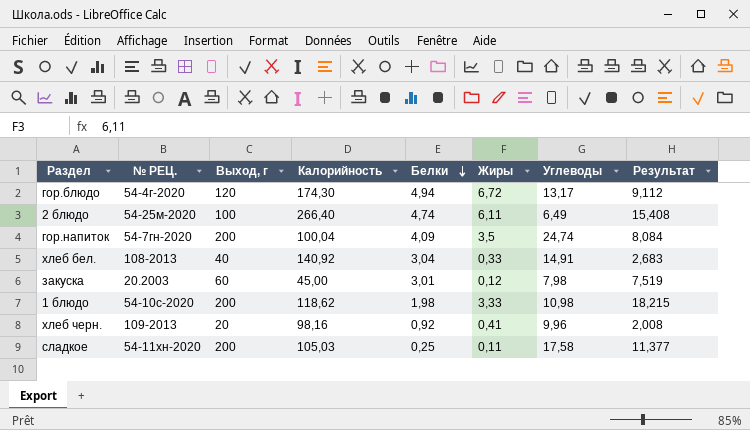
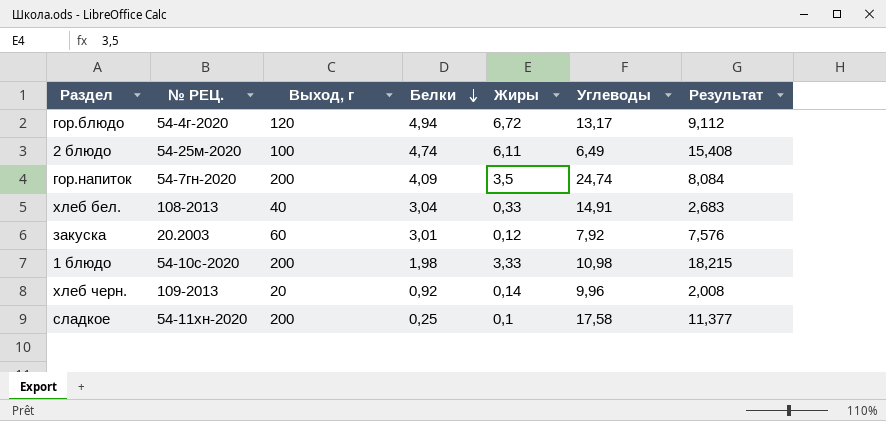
column Калорийность | position: 4 -> none
закуска | Углеводы: 7,98 -> 7,92
закуска | Результат: 7,519 -> 7,576
хлеб черн. | Жиры: 0,41 -> 0,14
сладкое | Жиры: 0,11 -> 0,1

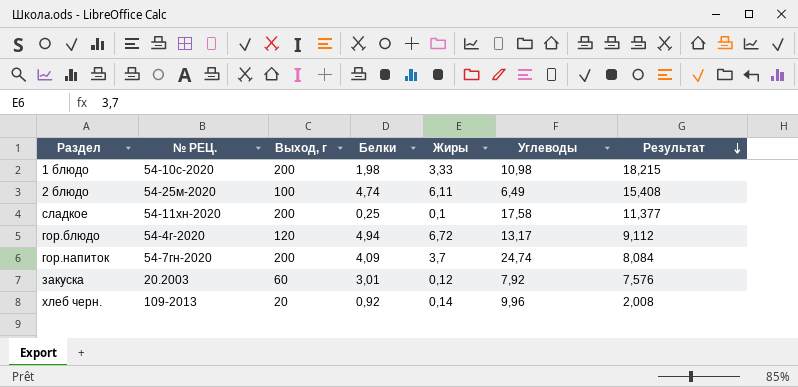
row order: Белки descending -> Результат descending
row хлеб бел.: 108-2013 | 40 | 3,04 | 0,33 | 14,91 | 2,683 -> none
гор.напиток | Жиры: 3,5 -> 3,7

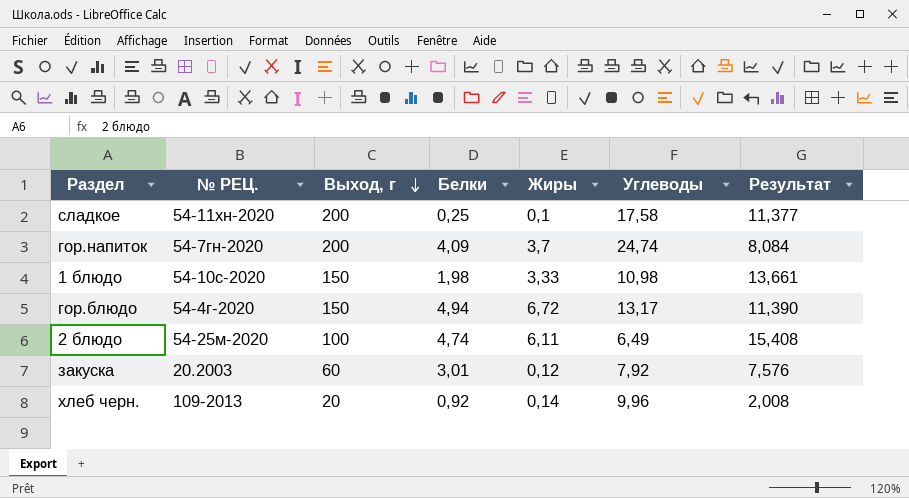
row order: Результат descending -> Выход, г descending
1 блюдо | Выход, г: 200 -> 150
1 блюдо | Результат: 18,215 -> 13,661
гор.блюдо | Выход, г: 120 -> 150
гор.блюдо | Результат: 9,112 -> 11,390

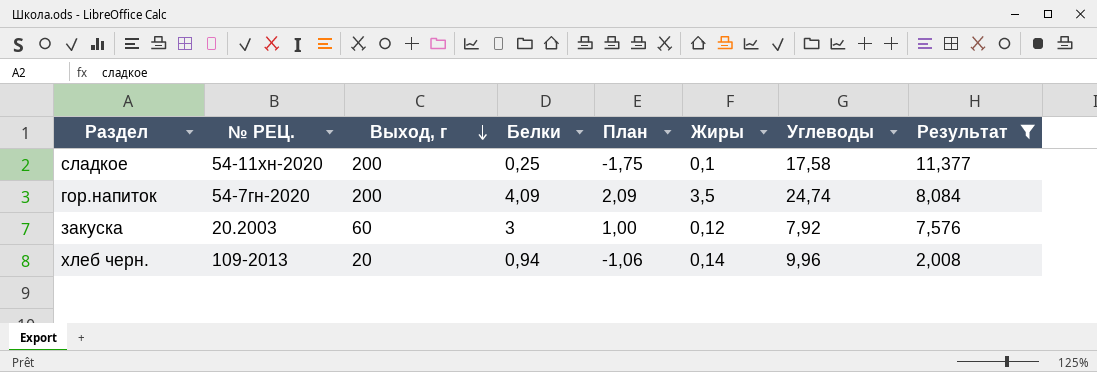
filter: none -> Результат <= 11,377
column План | formula: none -> [Белки] - 2
гор.напиток | Жиры: 3,7 -> 3,5
закуска | Белки: 3,01 -> 3
хлеб черн. | Белки: 0,92 -> 0,94

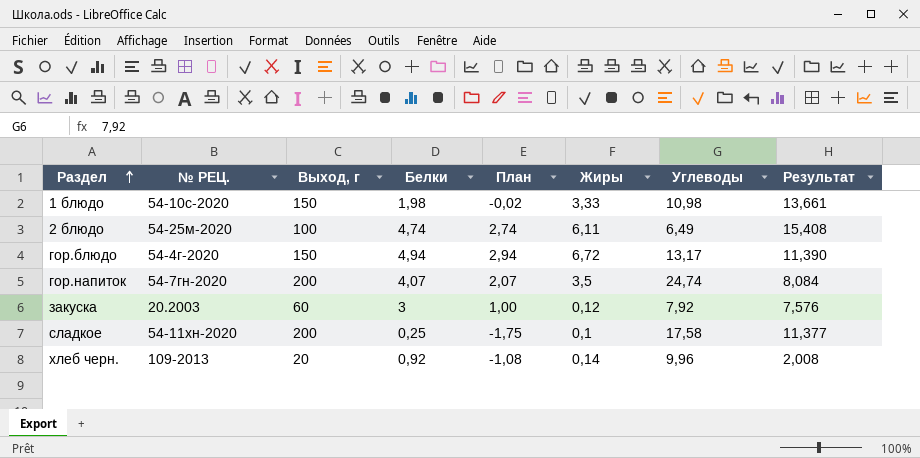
filter: Результат <= 11,377 -> none
row order: Выход, г descending -> Раздел ascending
гор.напиток | Белки: 4,09 -> 4,07
гор.напиток | План: 2,09 -> 2,07
хлеб черн. | Белки: 0,94 -> 0,92
хлеб черн. | План: -1,06 -> -1,08

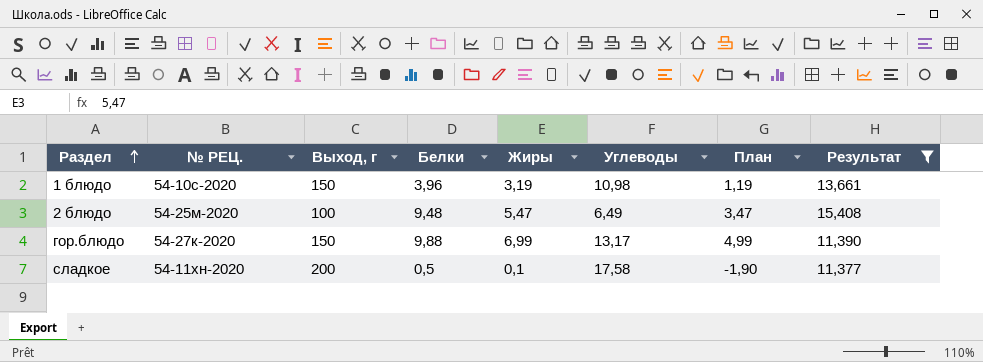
filter: none -> Результат >= 11,377
column План | formula: [Белки] - 2 -> [Жиры] - 2
column План | position: 5 -> 7
1 блюдо | Белки: 1,98 -> 3,96
1 блюдо | Жиры: 3,33 -> 3,19
2 блюдо | Белки: 4,74 -> 9,48
2 блюдо | Жиры: 6,11 -> 5,47
гор.блюдо | № РЕЦ.: 54-4г-2020 -> 54-27к-2020
гор.блюдо | Белки: 4,94 -> 9,88
гор.блюдо | Жиры: 6,72 -> 6,99
сладкое | Белки: 0,25 -> 0,5

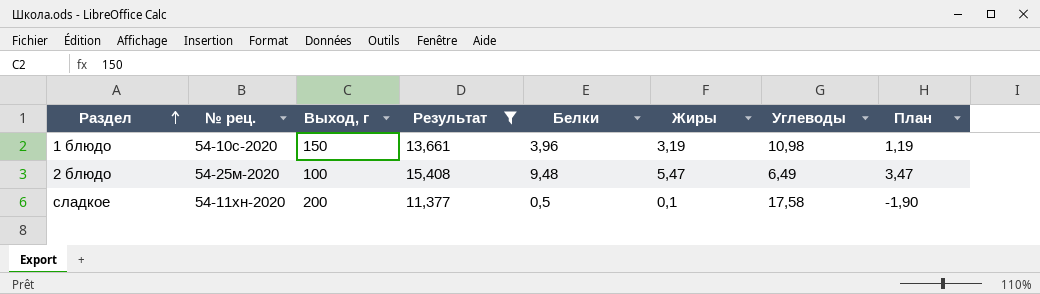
column name: № РЕЦ. -> № рец.
column Результат | position: 8 -> 4
row гор.блюдо: 54-27к-2020 | 150 | 9,88 | 6,99 | 13,17 | 4,99 | 11,390 -> none

